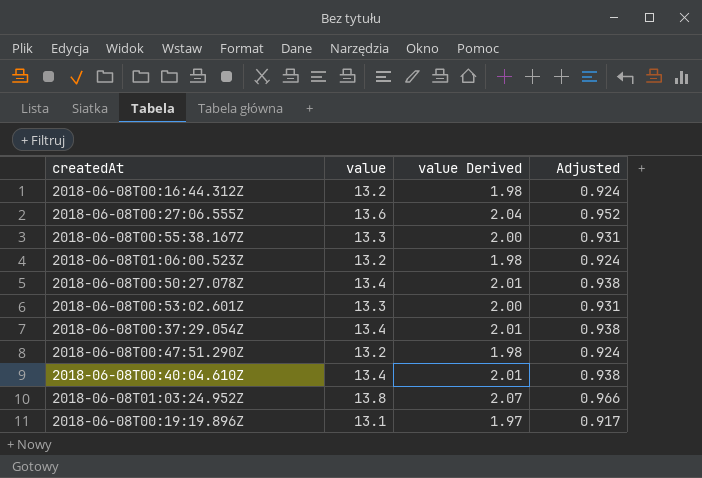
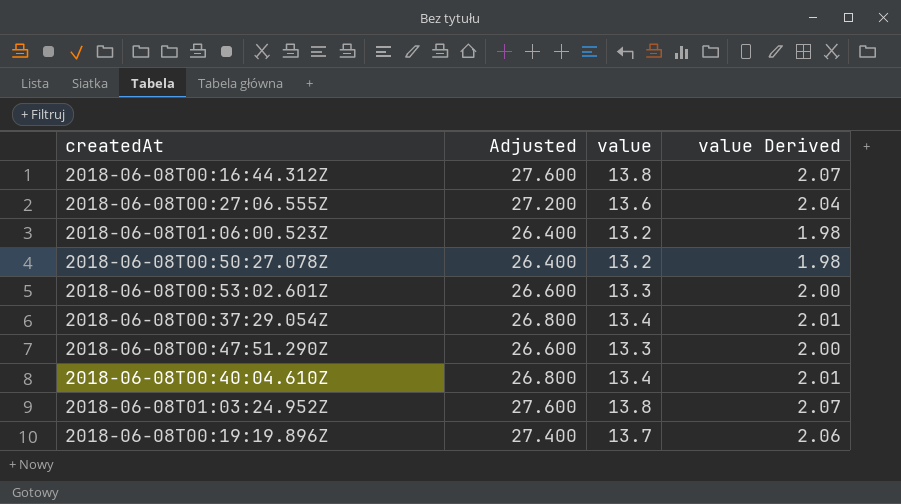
column Adjusted | formula: [value] * 0.07 -> [value] * 2
column Adjusted | position: 4 -> 2
row 2018-06-08T00:55:38.167Z: 13.3 | 2.00 | 0.931 -> none
2018-06-08T00:16:44.312Z | value: 13.2 -> 13.8
2018-06-08T00:16:44.312Z | value Derived: 1.98 -> 2.07
2018-06-08T00:50:27.078Z | value: 13.4 -> 13.2
2018-06-08T00:50:27.078Z | value Derived: 2.01 -> 1.98
2018-06-08T00:47:51.290Z | value: 13.2 -> 13.3
2018-06-08T00:47:51.290Z | value Derived: 1.98 -> 2.00
2018-06-08T00:19:19.896Z | value: 13.1 -> 13.7
2018-06-08T00:19:19.896Z | value Derived: 1.97 -> 2.06

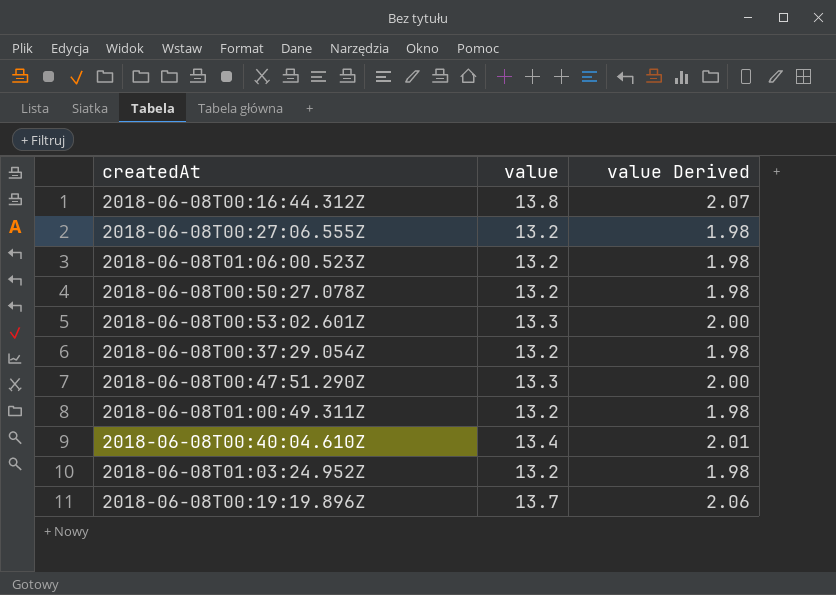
column Adjusted | formula: [value] * 2 -> none
2018-06-08T00:27:06.555Z | value: 13.6 -> 13.2
2018-06-08T00:27:06.555Z | value Derived: 2.04 -> 1.98
2018-06-08T00:37:29.054Z | value: 13.4 -> 13.2
2018-06-08T00:37:29.054Z | value Derived: 2.01 -> 1.98
row 2018-06-08T01:00:49.311Z: none -> 13.2 | 1.98
2018-06-08T01:03:24.952Z | value: 13.8 -> 13.2
2018-06-08T01:03:24.952Z | value Derived: 2.07 -> 1.98

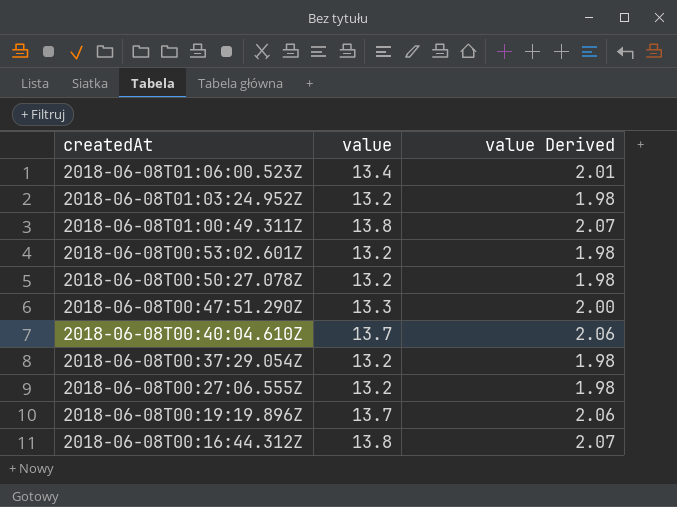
row order: none -> createdAt descending
2018-06-08T01:06:00.523Z | value: 13.2 -> 13.4
2018-06-08T01:06:00.523Z | value Derived: 1.98 -> 2.01
2018-06-08T01:00:49.311Z | value: 13.2 -> 13.8
2018-06-08T01:00:49.311Z | value Derived: 1.98 -> 2.07
2018-06-08T00:53:02.601Z | value: 13.3 -> 13.2
2018-06-08T00:53:02.601Z | value Derived: 2.00 -> 1.98
2018-06-08T00:40:04.610Z | value: 13.4 -> 13.7
2018-06-08T00:40:04.610Z | value Derived: 2.01 -> 2.06

